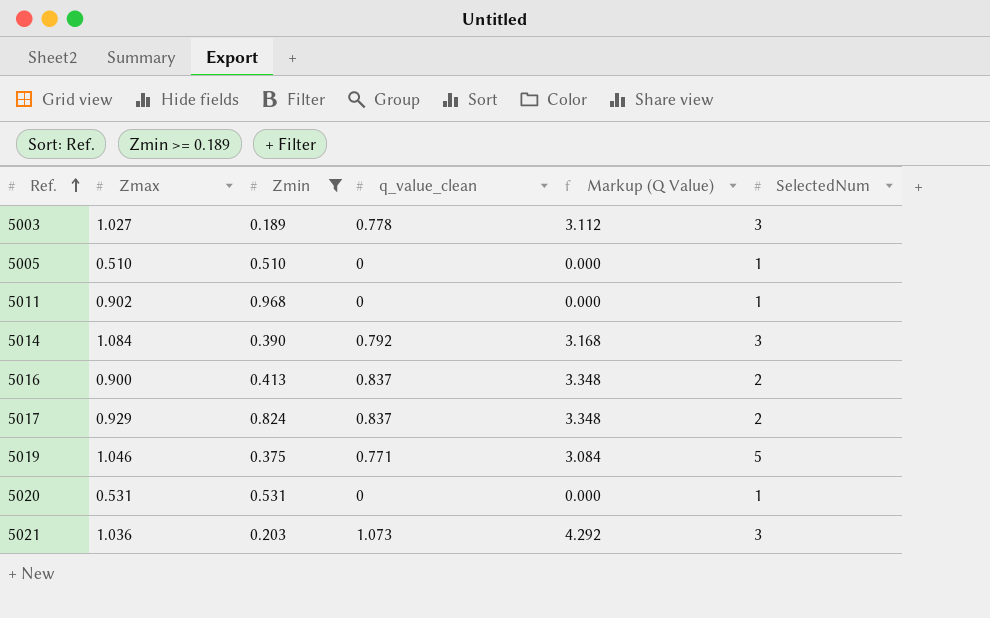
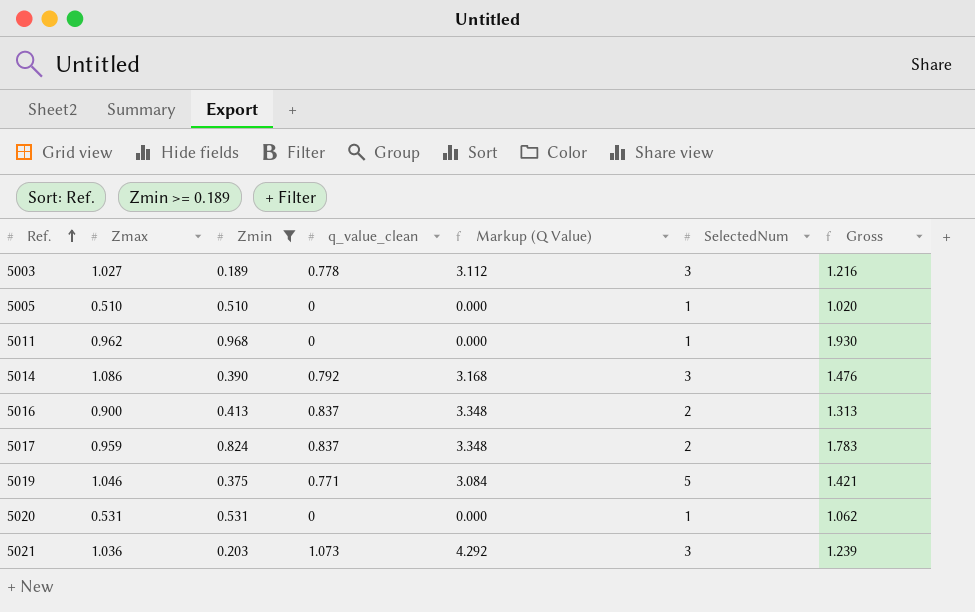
column Gross | formula: none -> [Zmax] + [Zmin]
5011 | Zmax: 0.902 -> 0.962
5014 | Zmax: 1.084 -> 1.086
5017 | Zmax: 0.929 -> 0.959

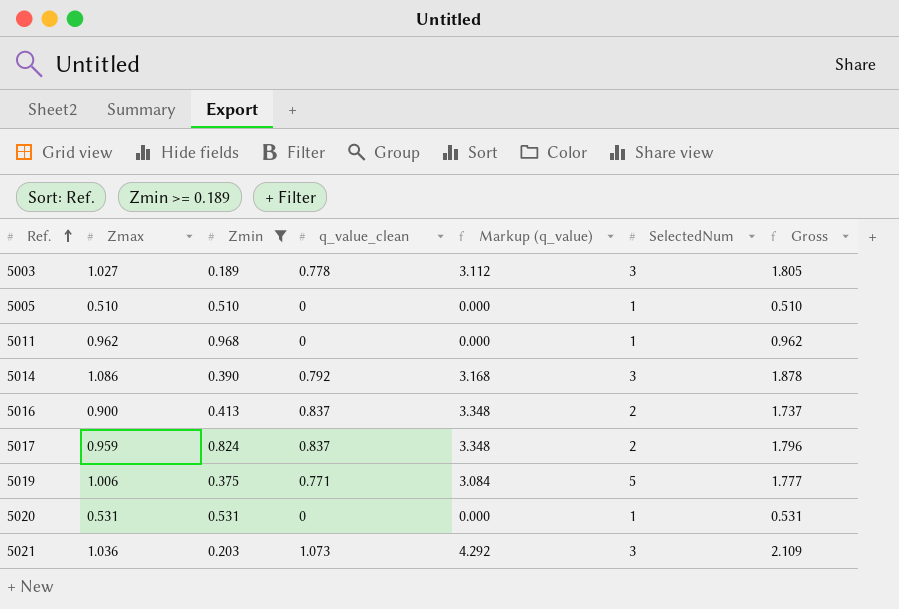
column name: Markup (Q Value) -> Markup (q_value)
column Gross | formula: [Zmax] + [Zmin] -> [Zmax] + [q_value_clean]
5019 | Zmax: 1.046 -> 1.006

